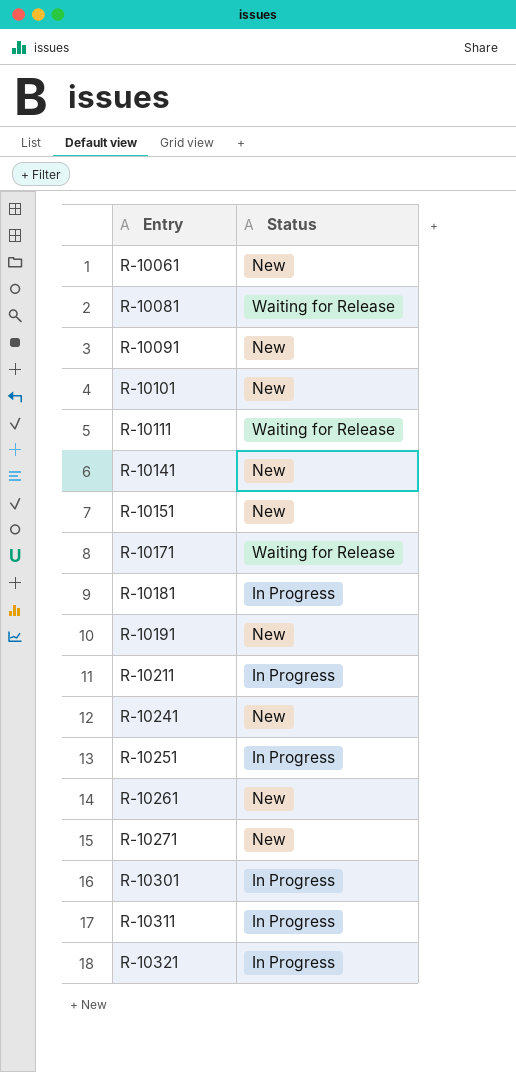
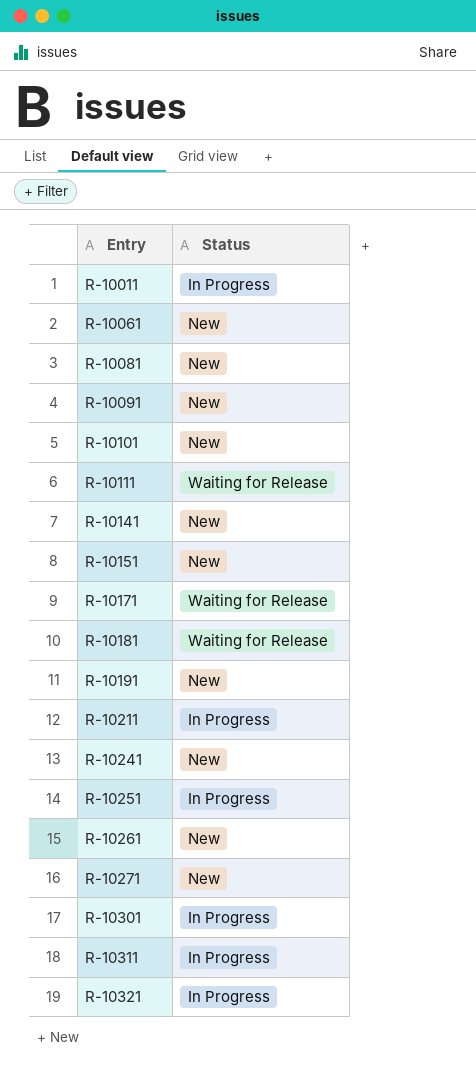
row R-10011: none -> In Progress
R-10081 | Status: Waiting for Release -> New
R-10181 | Status: In Progress -> Waiting for Release

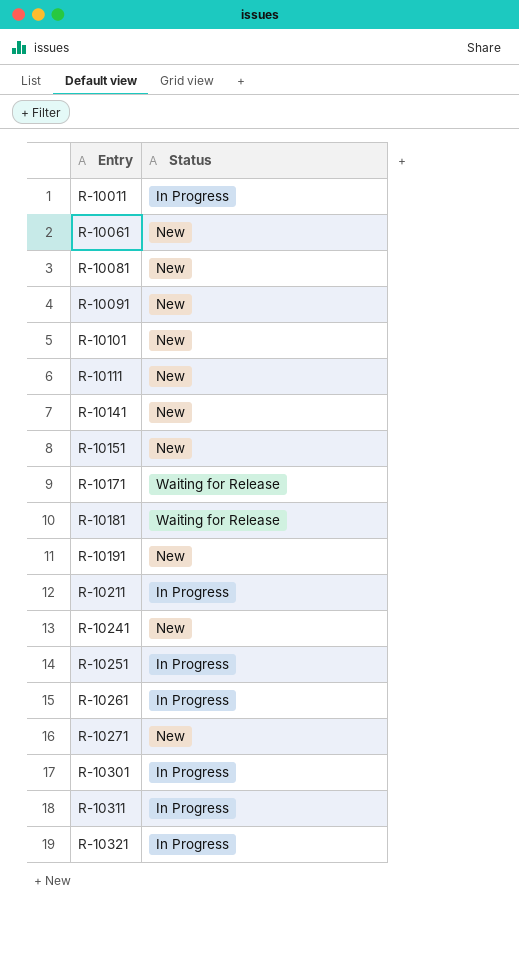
R-10111 | Status: Waiting for Release -> New
R-10261 | Status: New -> In Progress

